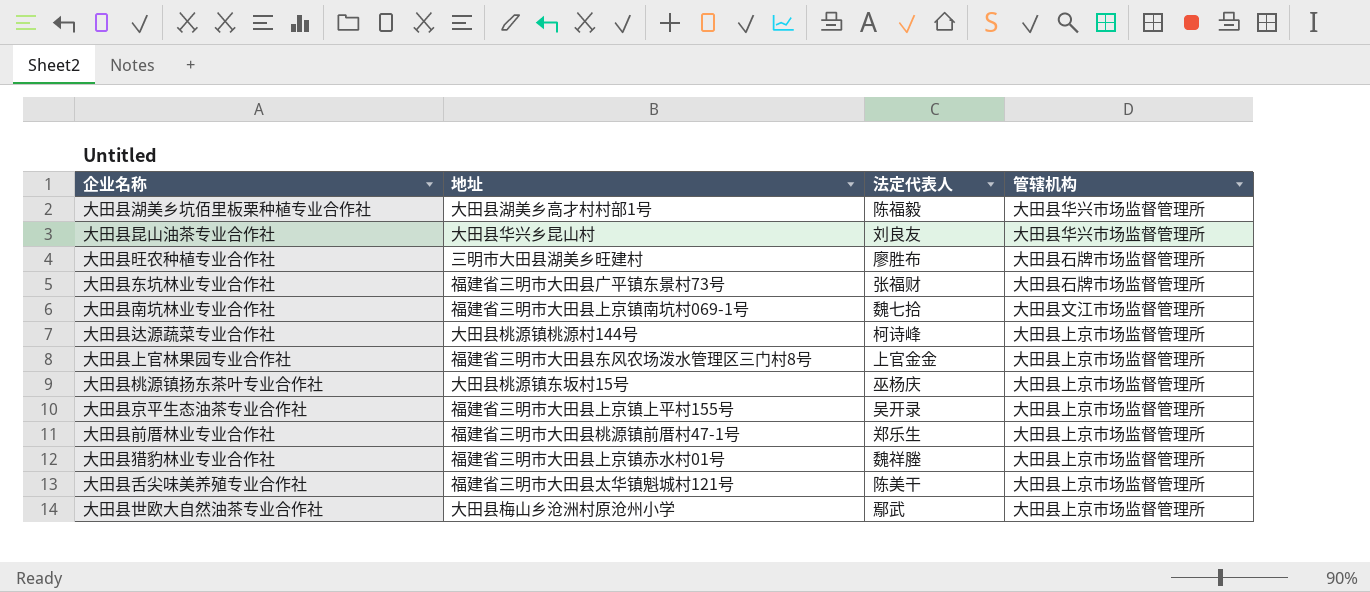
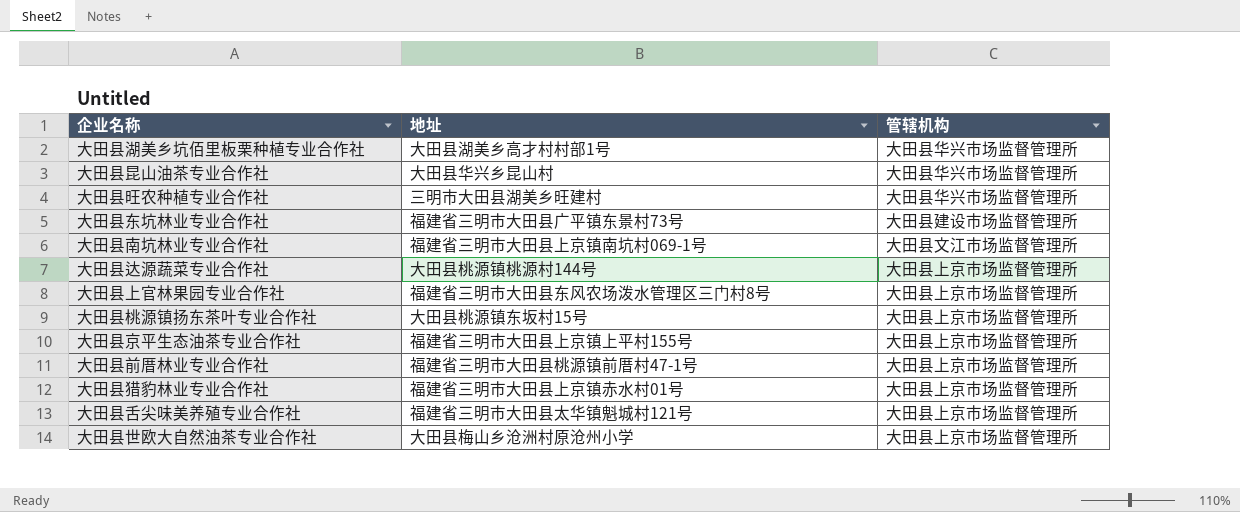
column 法定代表人 | position: 3 -> none
大田县旺农种植专业合作社 | 管辖机构: 大田县石牌市场监督管理所 -> 大田县华兴市场监督管理所
大田县东坑林业专业合作社 | 管辖机构: 大田县石牌市场监督管理所 -> 大田县建设市场监督管理所

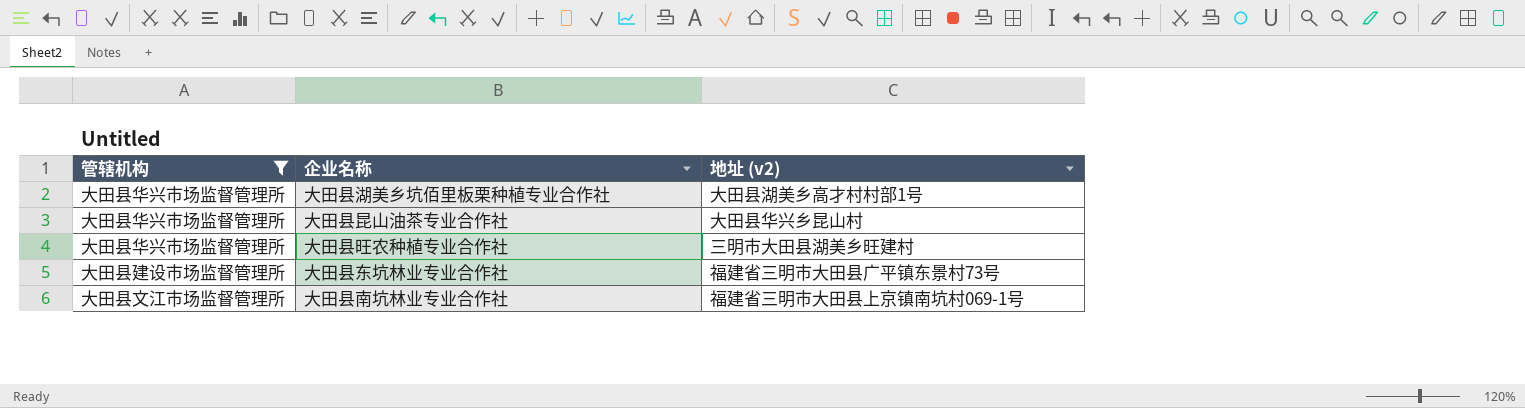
filter: none -> 管辖机构 != 大田县上京市场监督管理所
column 管辖机构 | position: 3 -> 1
column name: 地址 -> 地址 (v2)

